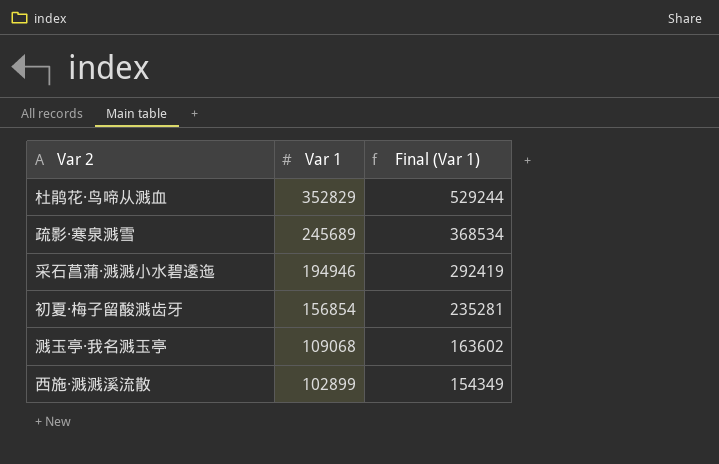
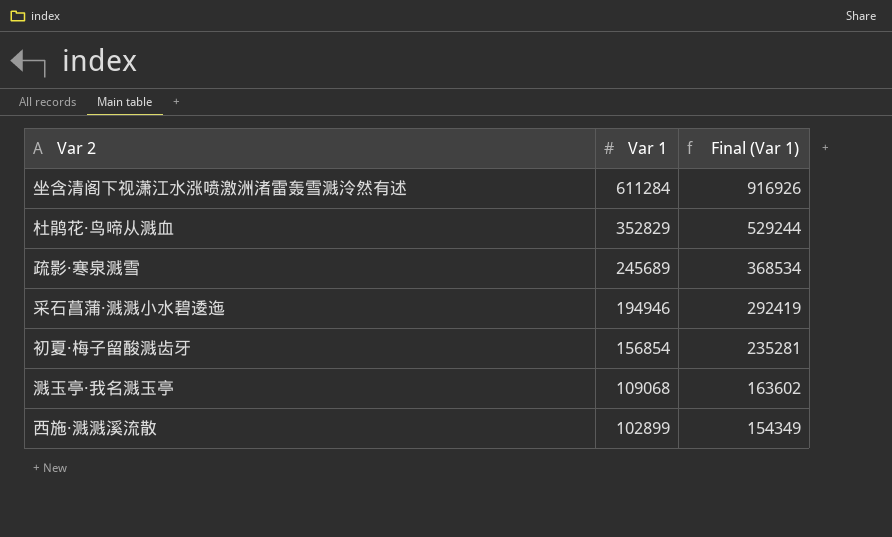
row 坐含清阁下视潇江水涨喷激洲渚雷轰雪溅泠然有述: none -> 611284 | 916926

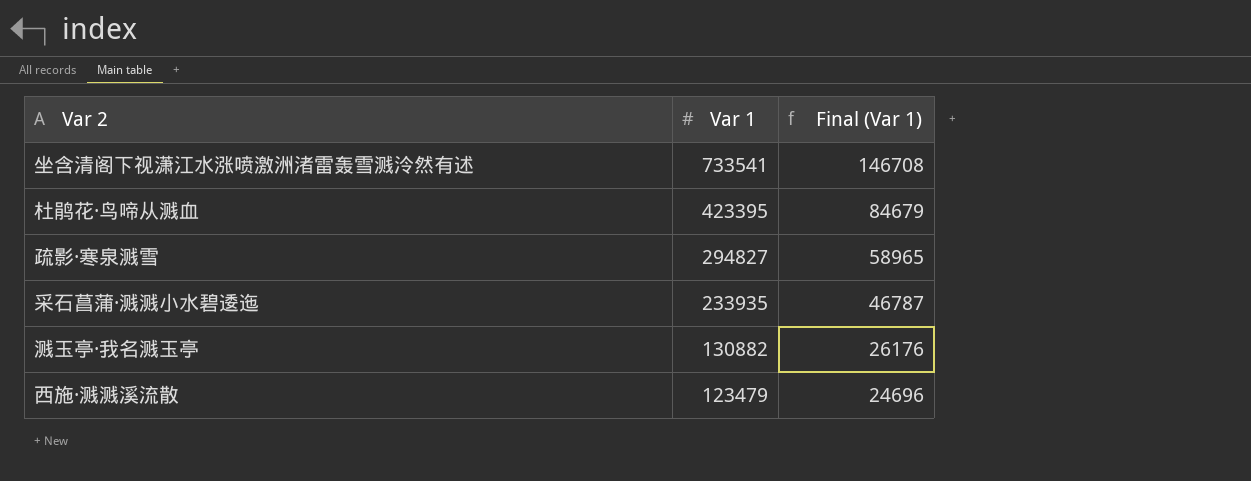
column Final (Var 1) | formula: [Var 1] * 1.5 -> [Var 1] * 0.2
row 初夏·梅子留酸溅齿牙: 156854 | 235281 -> none
坐含清阁下视潇江水涨喷激洲渚雷轰雪溅泠然有述 | Var 1: 611284 -> 733541
杜鹃花·鸟啼从溅血 | Var 1: 352829 -> 423395
疏影·寒泉溅雪 | Var 1: 245689 -> 294827
采石菖蒲·溅溅小水碧逶迤 | Var 1: 194946 -> 233935
溅玉亭·我名溅玉亭 | Var 1: 109068 -> 130882
西施·溅溅溪流散 | Var 1: 102899 -> 123479

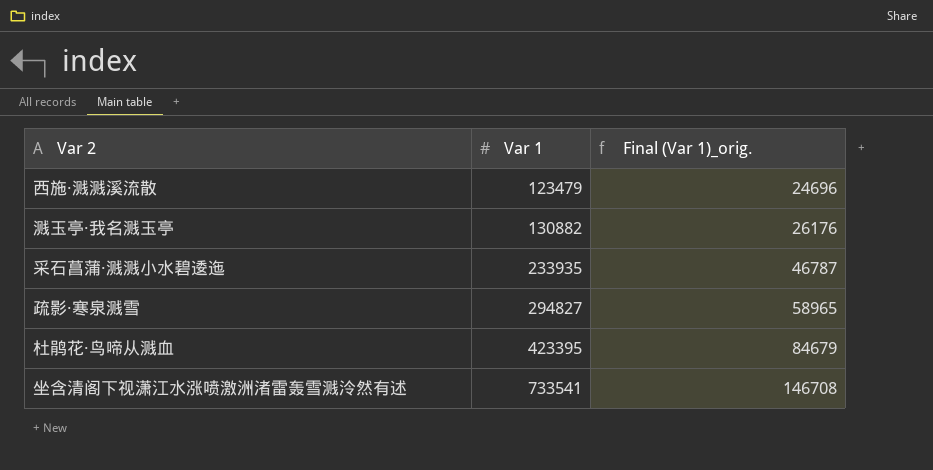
row order: Var 1 descending -> Var 1 ascending
column name: Final (Var 1) -> Final (Var 1)_orig.

